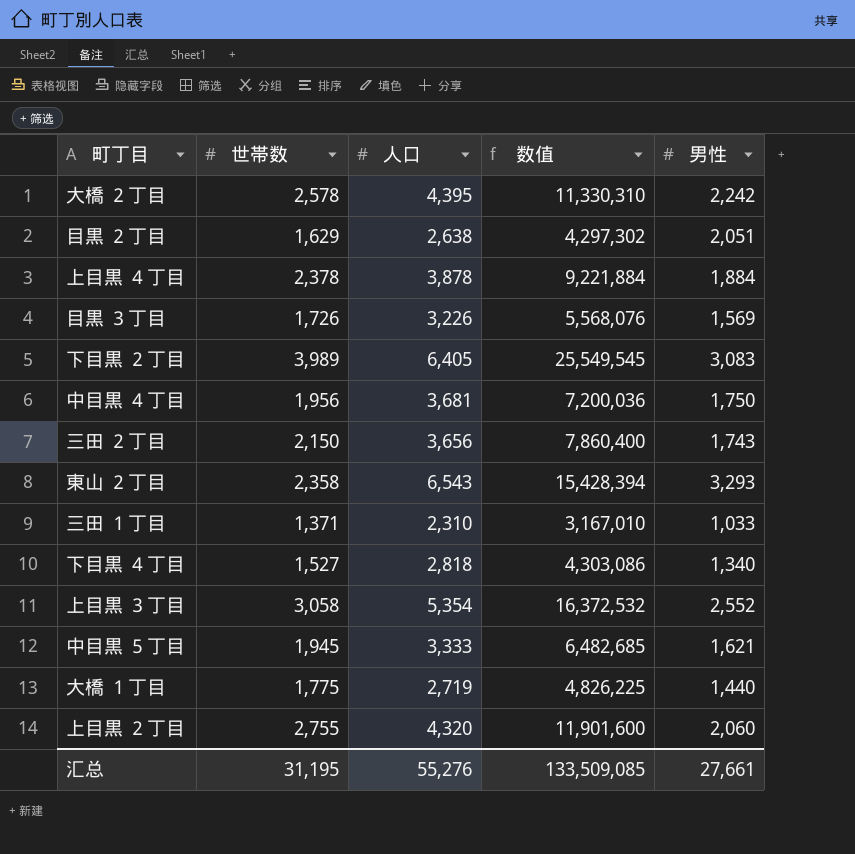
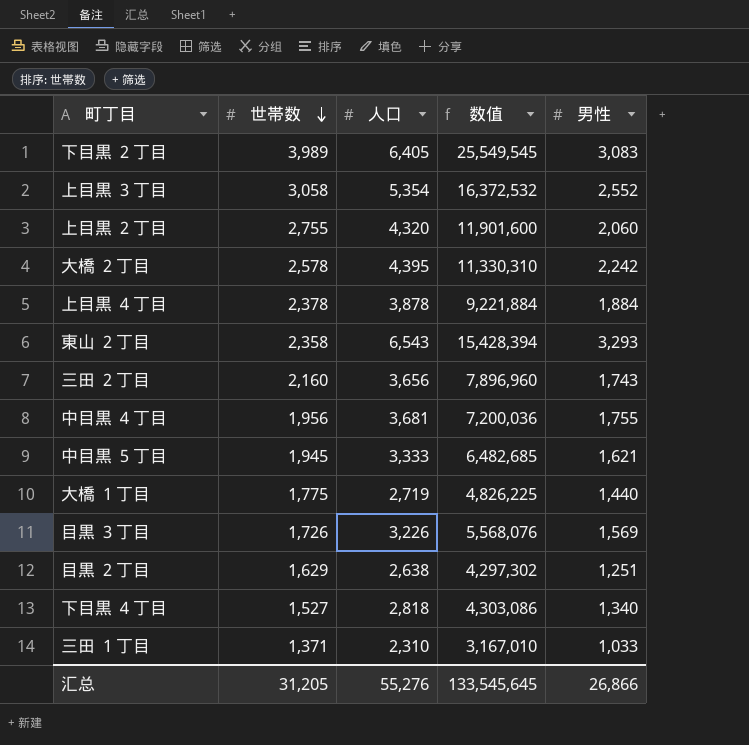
row order: none -> 世帯数 descending
三田 ２丁目 | 世帯数: 2,150 -> 2,160
三田 ２丁目 | 数值: 7,860,400 -> 7,896,960
中目黒 ４丁目 | 男性: 1,750 -> 1,755
目黒 ２丁目 | 男性: 2,051 -> 1,251
汇总 | 世帯数: 31,195 -> 31,205
汇总 | 数值: 133,509,085 -> 133,545,645
汇总 | 男性: 27,661 -> 26,866

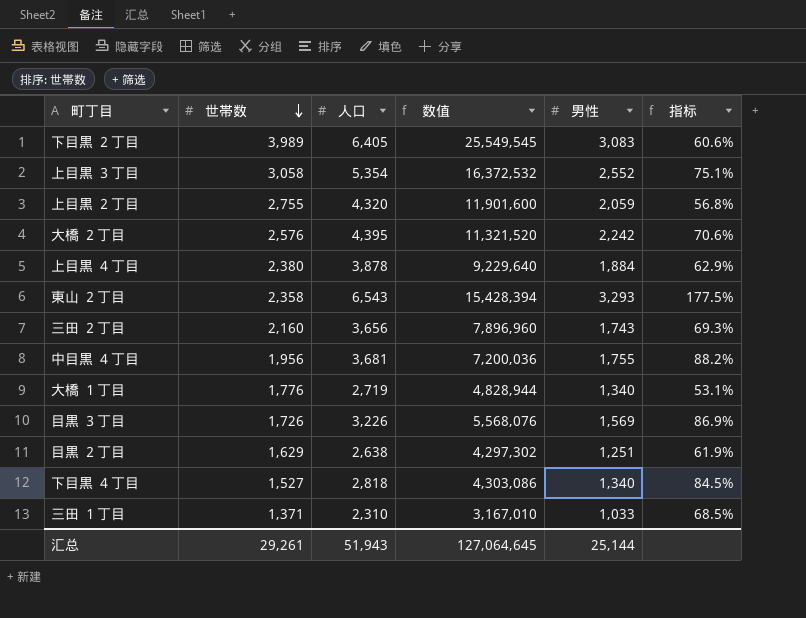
column 指标 | formula: none -> ([人口] - [世帯数]) / [世帯数]
row 中目黒 ５丁目: 1,945 | 3,333 | 6,482,685 | 1,621 -> none
上目黒 ２丁目 | 男性: 2,060 -> 2,059
大橋 ２丁目 | 世帯数: 2,578 -> 2,576
大橋 ２丁目 | 数值: 11,330,310 -> 11,321,520
上目黒 ４丁目 | 世帯数: 2,378 -> 2,380
上目黒 ４丁目 | 数值: 9,221,884 -> 9,229,640
大橋 １丁目 | 世帯数: 1,775 -> 1,776
大橋 １丁目 | 数值: 4,826,225 -> 4,828,944
大橋 １丁目 | 男性: 1,440 -> 1,340
汇总 | 世帯数: 31,205 -> 29,261
汇总 | 人口: 55,276 -> 51,943
汇总 | 数值: 133,545,645 -> 127,064,645
汇总 | 男性: 26,866 -> 25,144

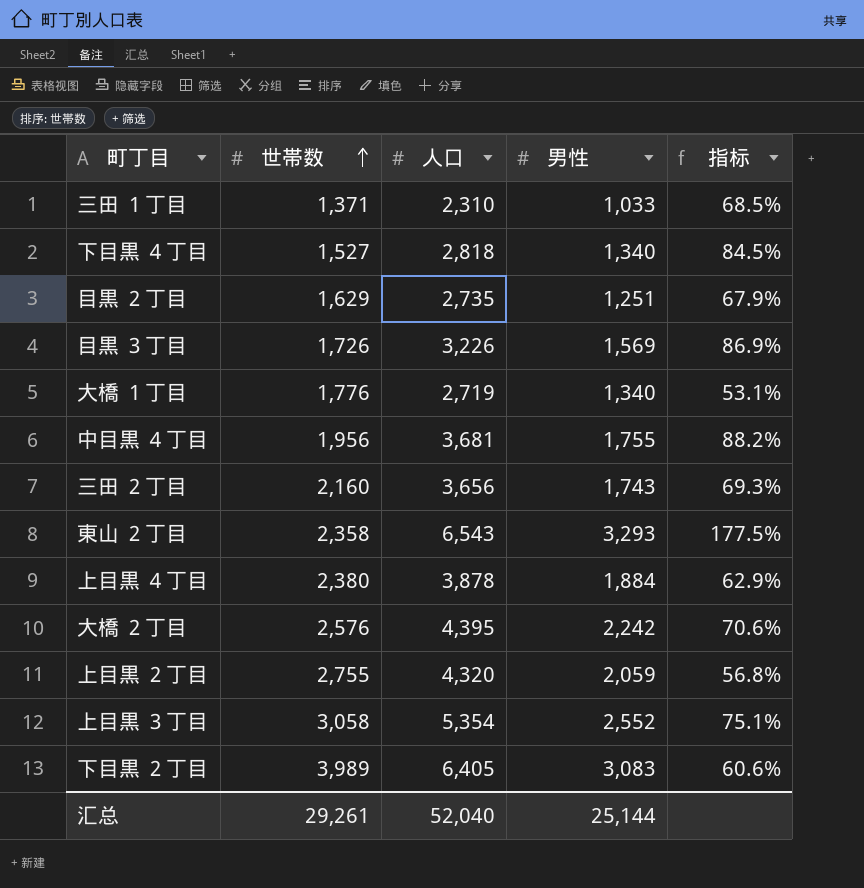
row order: 世帯数 descending -> 世帯数 ascending
column 数值 | formula: [世帯数] * [人口] -> none
目黒 ２丁目 | 人口: 2,638 -> 2,735
目黒 ２丁目 | 指标: 61.9% -> 67.9%
汇总 | 人口: 51,943 -> 52,040

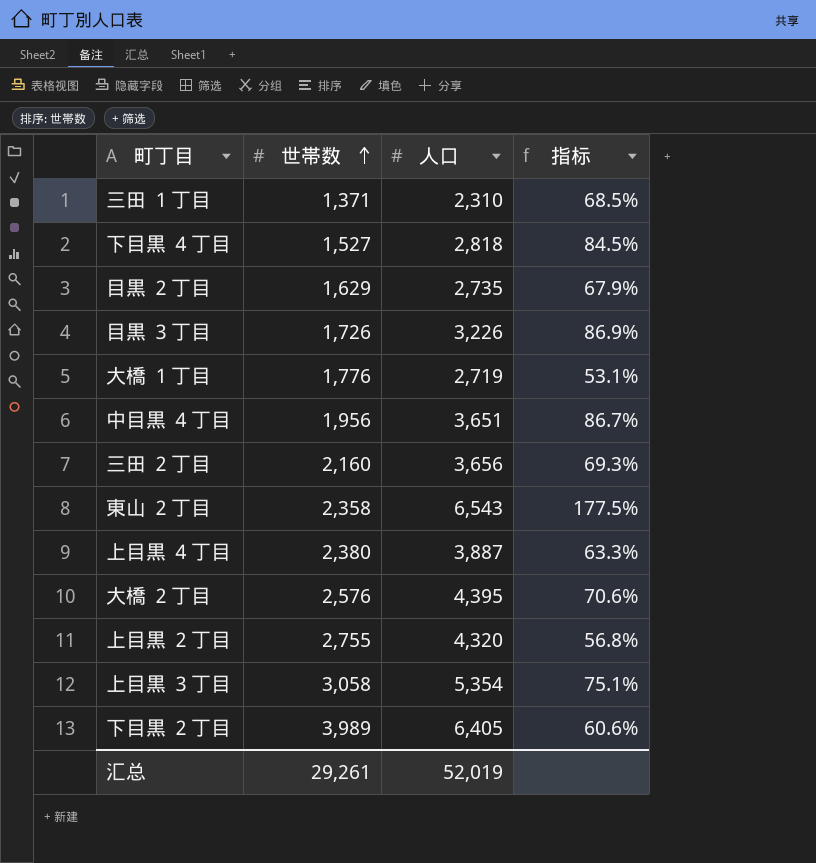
column 男性 | position: 4 -> none
中目黒 ４丁目 | 人口: 3,681 -> 3,651
中目黒 ４丁目 | 指标: 88.2% -> 86.7%
上目黒 ４丁目 | 人口: 3,878 -> 3,887
上目黒 ４丁目 | 指标: 62.9% -> 63.3%
汇总 | 人口: 52,040 -> 52,019

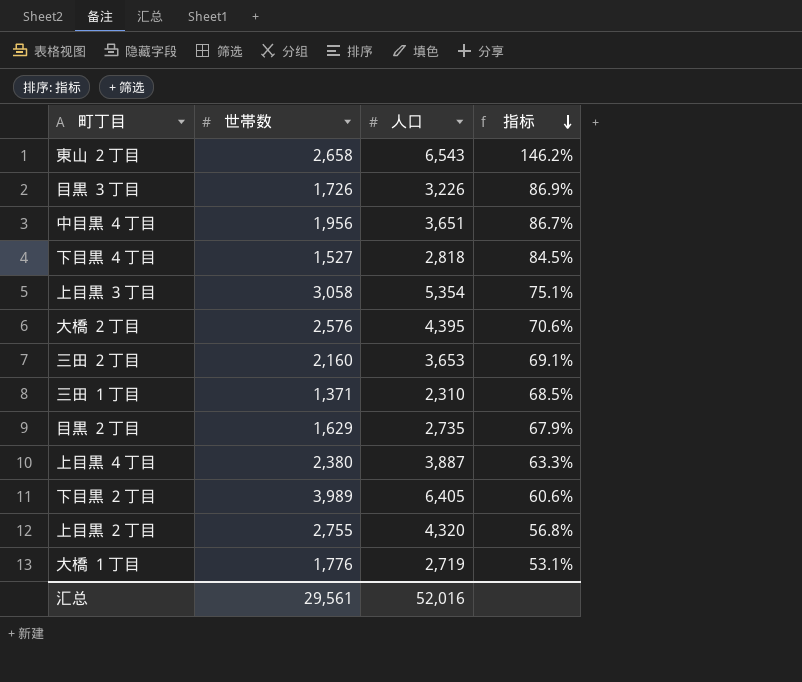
row order: 世帯数 ascending -> 指标 descending
東山 ２丁目 | 世帯数: 2,358 -> 2,658
東山 ２丁目 | 指标: 177.5% -> 146.2%
三田 ２丁目 | 人口: 3,656 -> 3,653
三田 ２丁目 | 指标: 69.3% -> 69.1%
汇总 | 世帯数: 29,261 -> 29,561
汇总 | 人口: 52,019 -> 52,016

